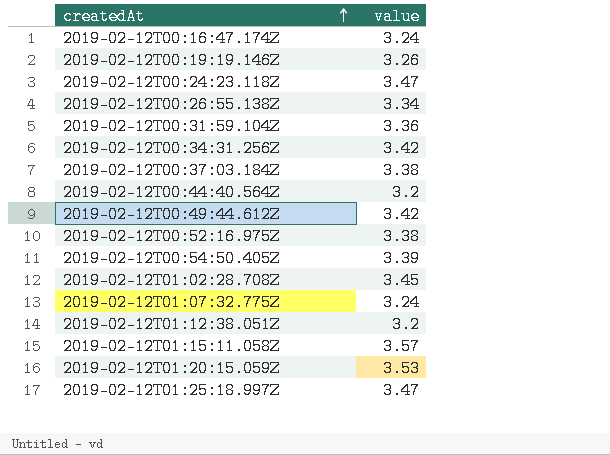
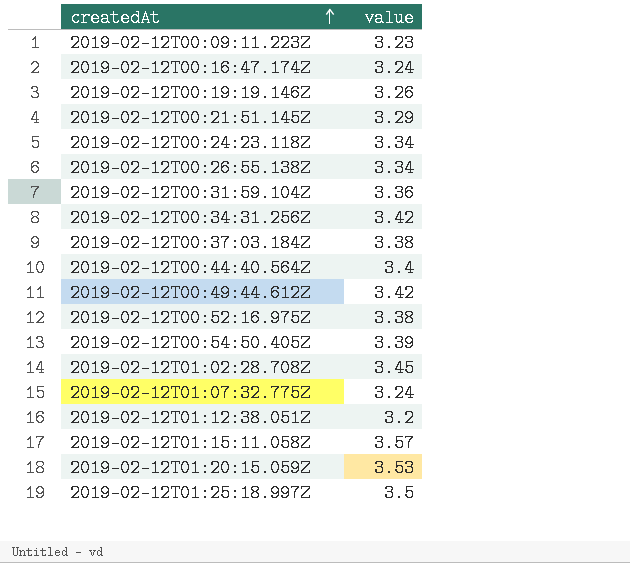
row 2019-02-12T00:09:11.223Z: none -> 3.23
row 2019-02-12T00:21:51.145Z: none -> 3.29
2019-02-12T00:24:23.118Z | value: 3.47 -> 3.34
2019-02-12T00:44:40.564Z | value: 3.2 -> 3.4
2019-02-12T01:25:18.997Z | value: 3.47 -> 3.5

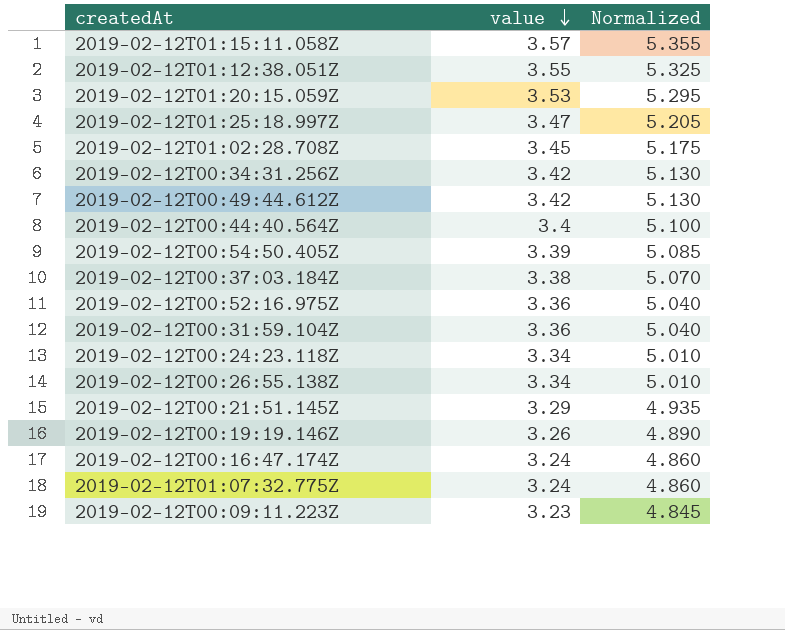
row order: createdAt ascending -> value descending
column Normalized | formula: none -> [value] * 1.5
2019-02-12T01:12:38.051Z | value: 3.2 -> 3.55
2019-02-12T01:25:18.997Z | value: 3.5 -> 3.47
2019-02-12T00:52:16.975Z | value: 3.38 -> 3.36

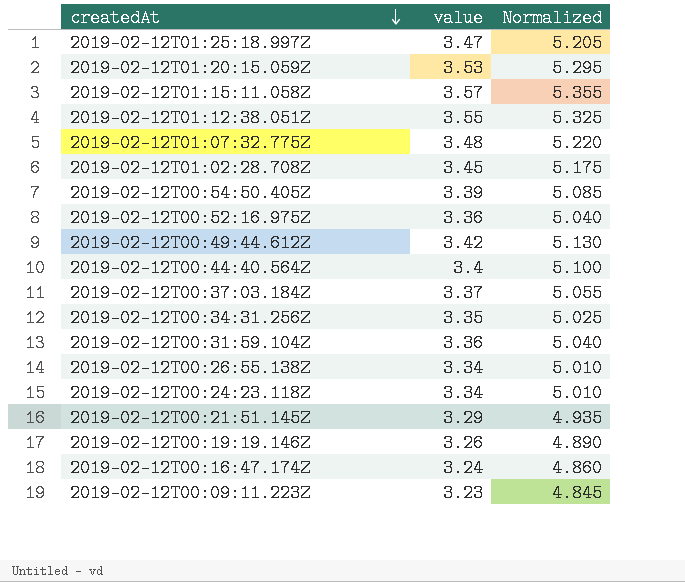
row order: value descending -> createdAt descending
2019-02-12T01:07:32.775Z | value: 3.24 -> 3.48
2019-02-12T01:07:32.775Z | Normalized: 4.860 -> 5.220
2019-02-12T00:37:03.184Z | value: 3.38 -> 3.37
2019-02-12T00:37:03.184Z | Normalized: 5.070 -> 5.055
2019-02-12T00:34:31.256Z | value: 3.42 -> 3.35
2019-02-12T00:34:31.256Z | Normalized: 5.130 -> 5.025

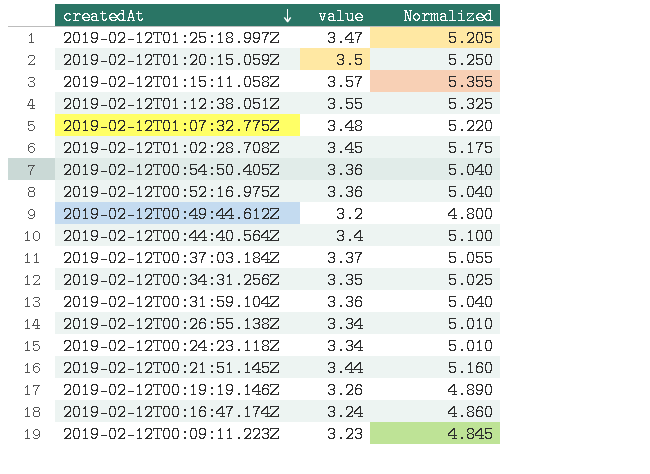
2019-02-12T01:20:15.059Z | value: 3.53 -> 3.5
2019-02-12T01:20:15.059Z | Normalized: 5.295 -> 5.250
2019-02-12T00:54:50.405Z | value: 3.39 -> 3.36
2019-02-12T00:54:50.405Z | Normalized: 5.085 -> 5.040
2019-02-12T00:49:44.612Z | value: 3.42 -> 3.2
2019-02-12T00:49:44.612Z | Normalized: 5.130 -> 4.800
2019-02-12T00:21:51.145Z | value: 3.29 -> 3.44
2019-02-12T00:21:51.145Z | Normalized: 4.935 -> 5.160

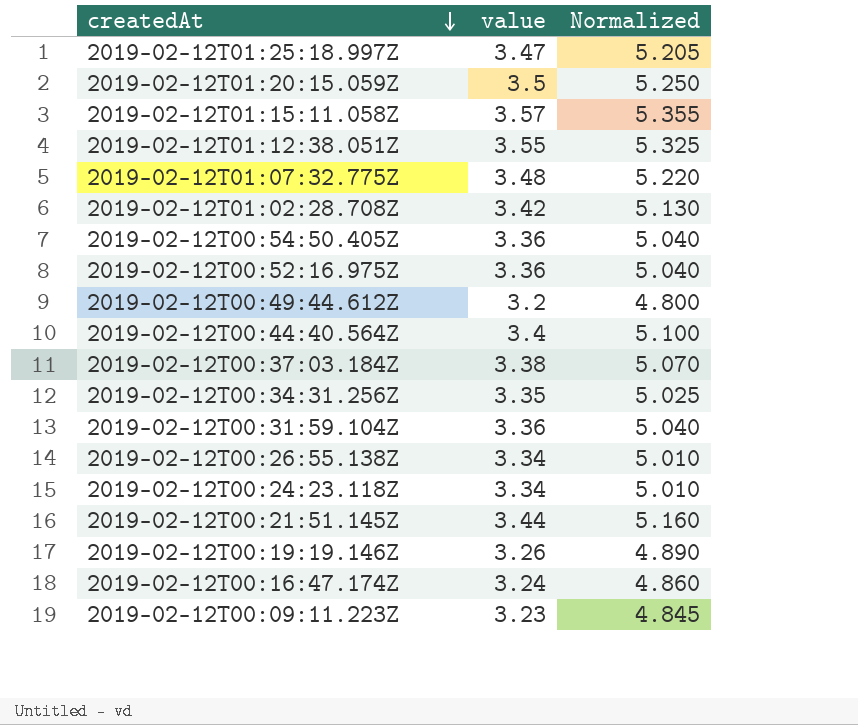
2019-02-12T01:02:28.708Z | value: 3.45 -> 3.42
2019-02-12T01:02:28.708Z | Normalized: 5.175 -> 5.130
2019-02-12T00:37:03.184Z | value: 3.37 -> 3.38
2019-02-12T00:37:03.184Z | Normalized: 5.055 -> 5.070

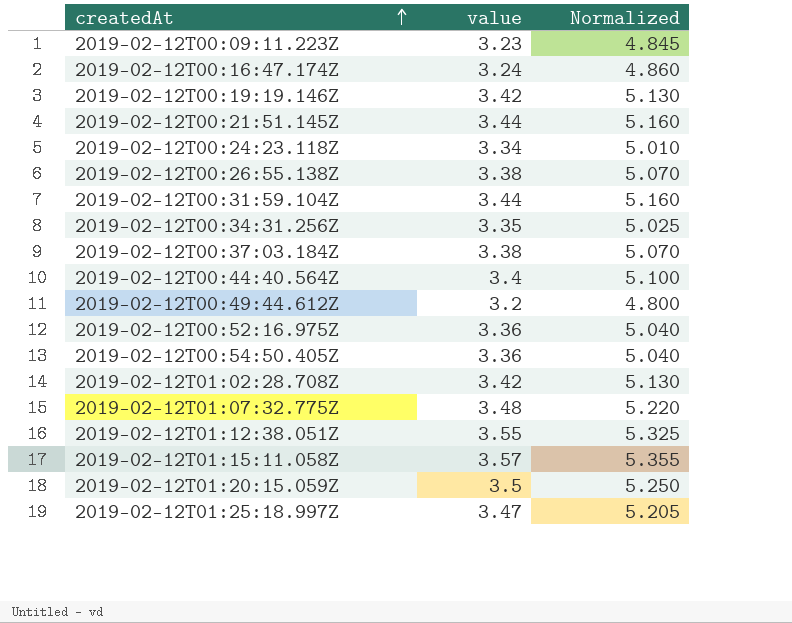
row order: createdAt descending -> createdAt ascending
2019-02-12T00:19:19.146Z | value: 3.26 -> 3.42
2019-02-12T00:19:19.146Z | Normalized: 4.890 -> 5.130
2019-02-12T00:26:55.138Z | value: 3.34 -> 3.38
2019-02-12T00:26:55.138Z | Normalized: 5.010 -> 5.070
2019-02-12T00:31:59.104Z | value: 3.36 -> 3.44
2019-02-12T00:31:59.104Z | Normalized: 5.040 -> 5.160

